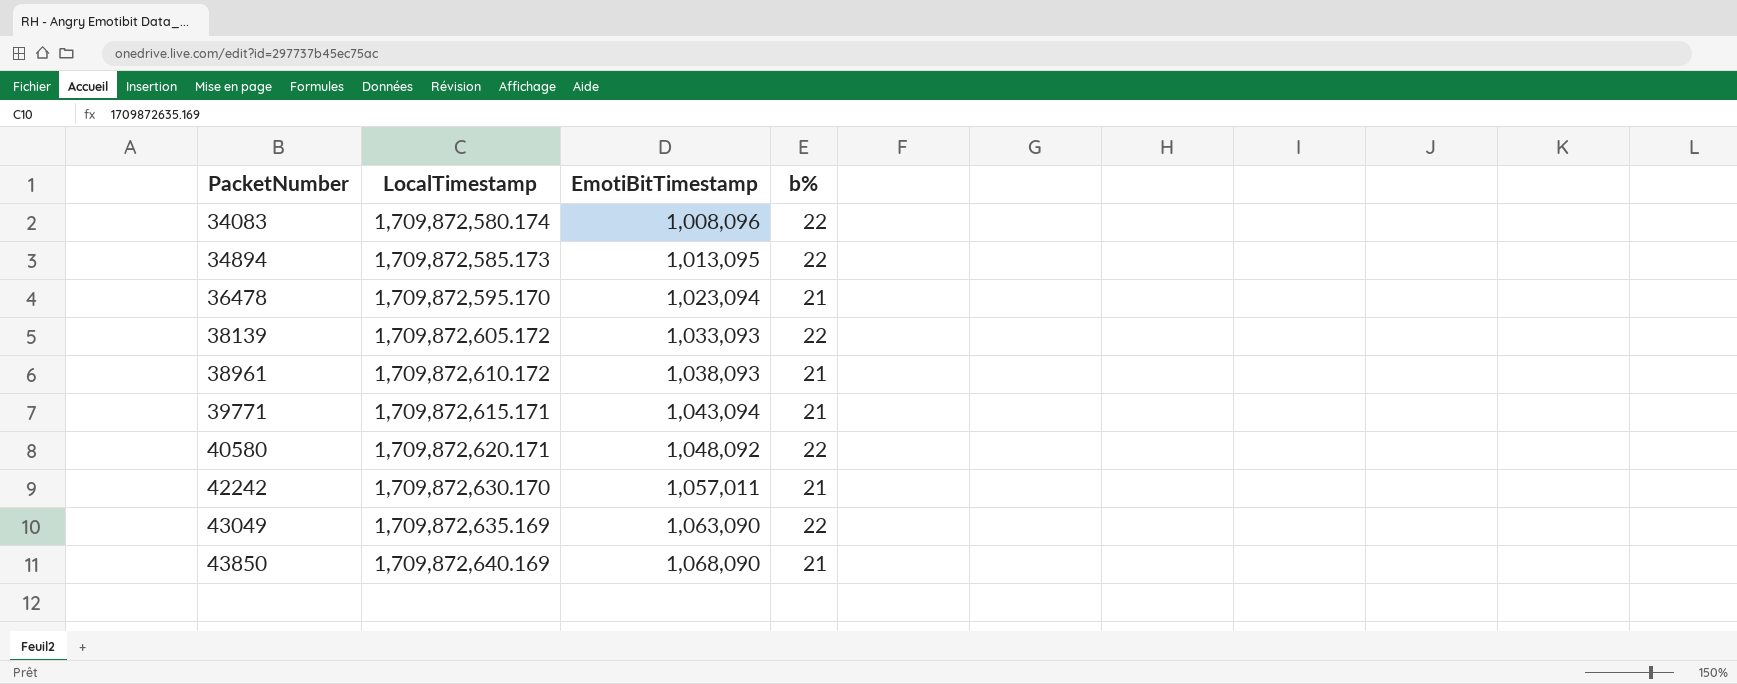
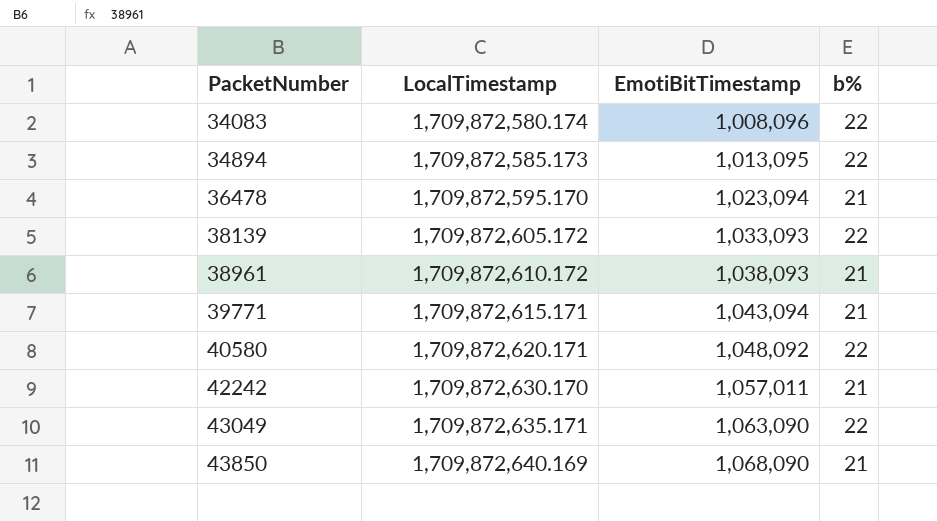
43049 | LocalTimestamp: 1,709,872,635.169 -> 1,709,872,635.171

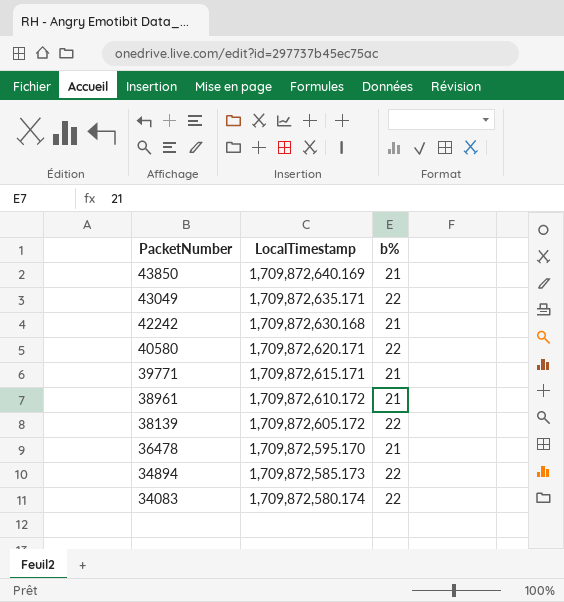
row order: PacketNumber ascending -> PacketNumber descending
column EmotiBitTimestamp | position: 3 -> none
42242 | LocalTimestamp: 1,709,872,630.170 -> 1,709,872,630.168

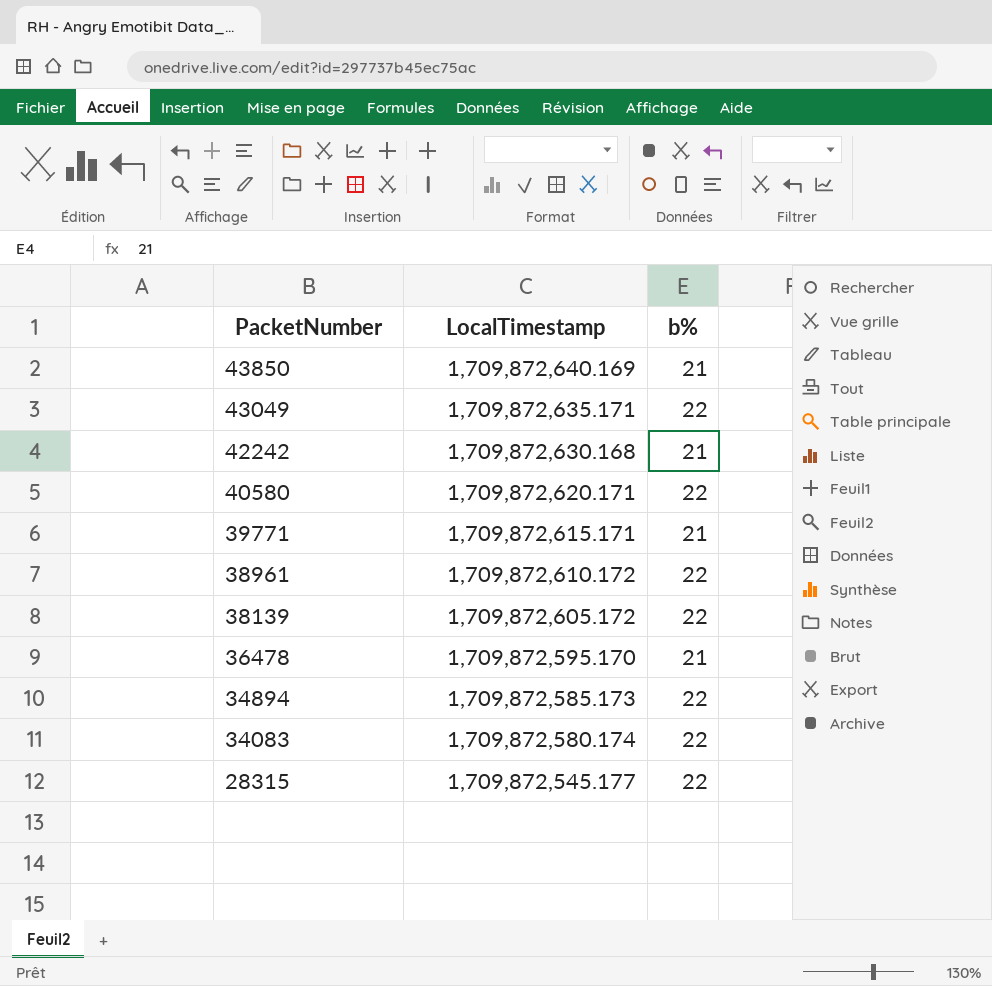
38961 | b%: 21 -> 22
row 28315: none -> 1,709,872,545.177 | 22

